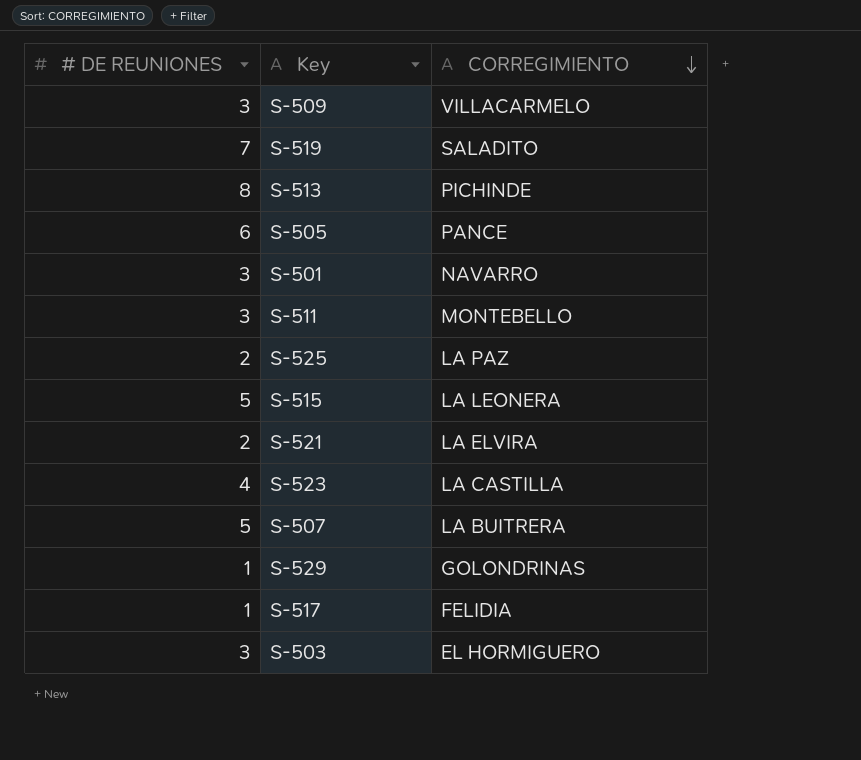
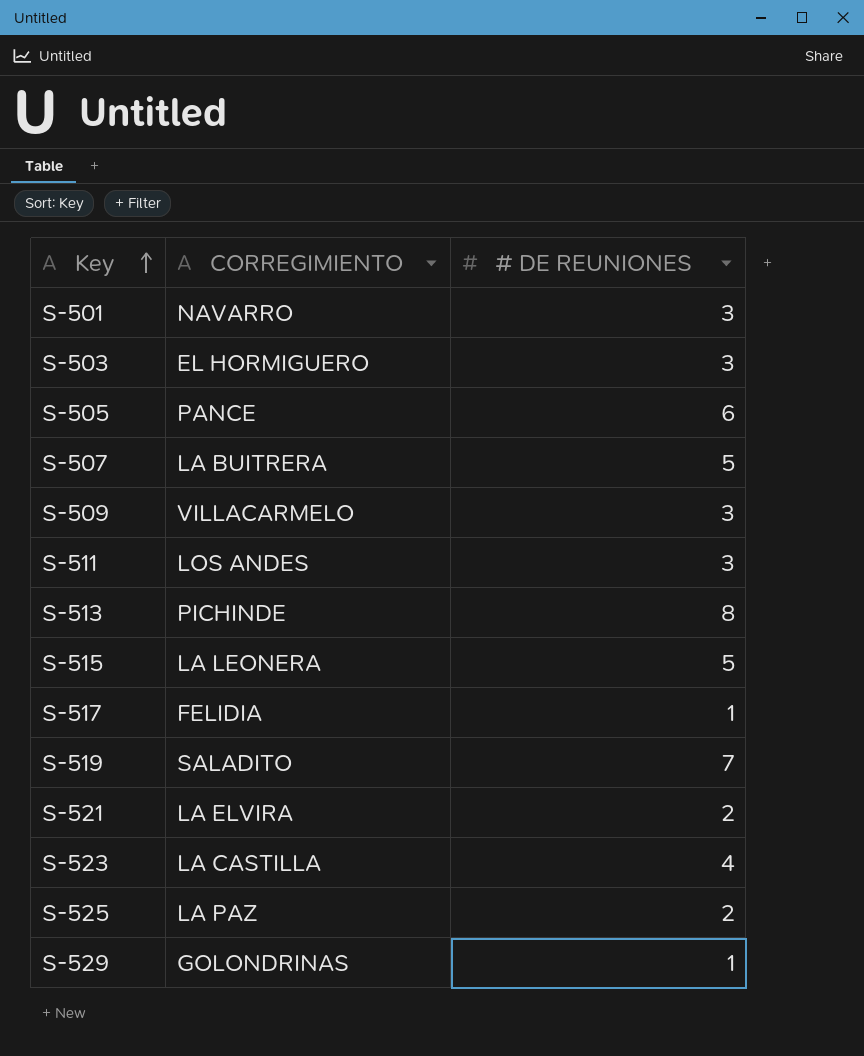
row order: CORREGIMIENTO descending -> Key ascending
column # DE REUNIONES | position: 1 -> 3
S-511 | CORREGIMIENTO: MONTEBELLO -> LOS ANDES

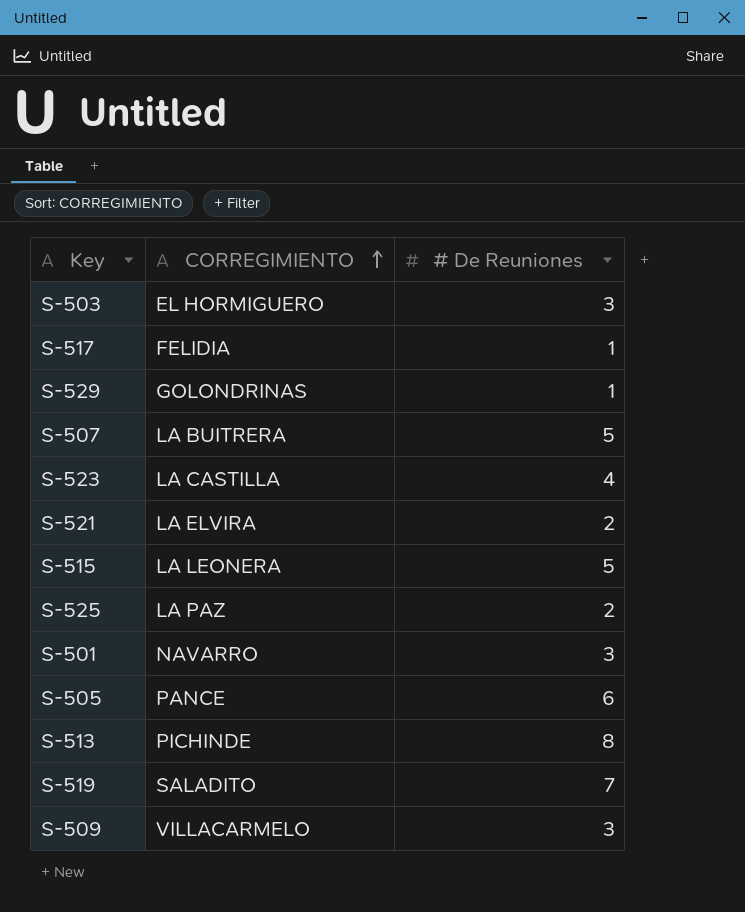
row order: Key ascending -> CORREGIMIENTO ascending
column name: # DE REUNIONES -> # De Reuniones
row S-511: LOS ANDES | 3 -> none

